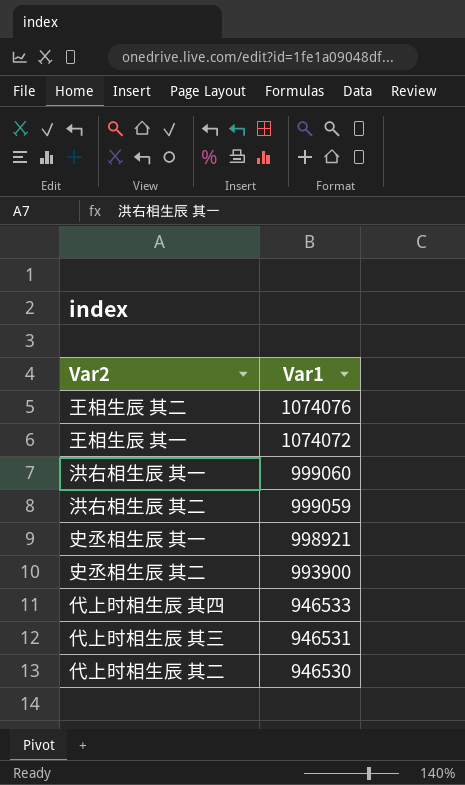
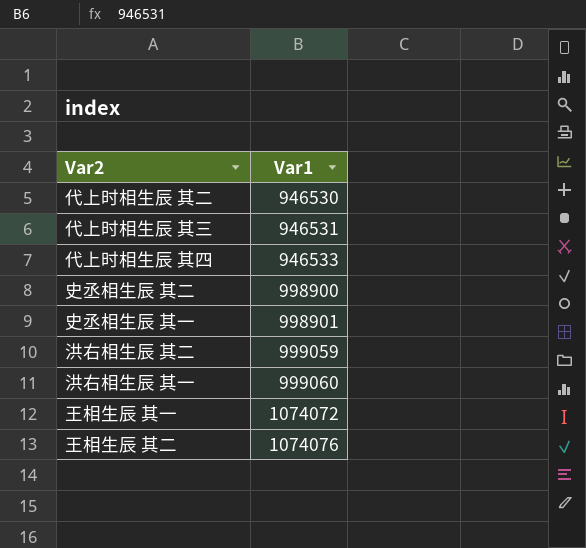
row order: Var1 descending -> Var1 ascending
史丞相生辰 其二 | Var1: 993900 -> 998900
史丞相生辰 其一 | Var1: 998921 -> 998901

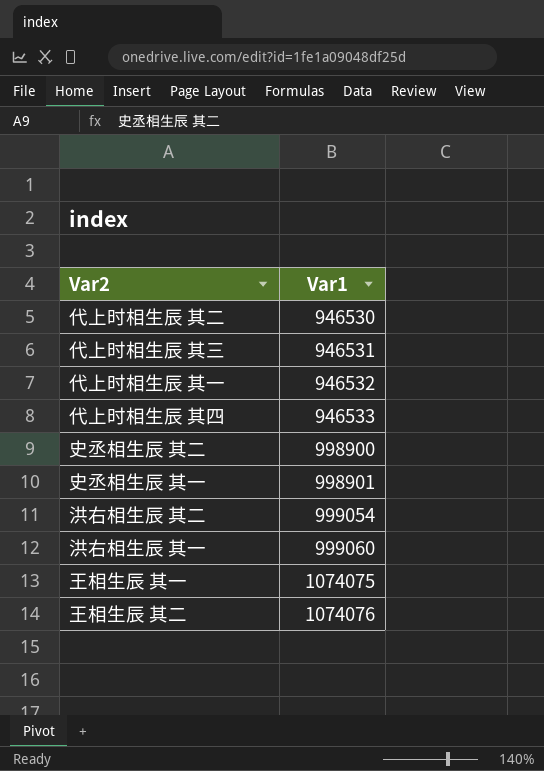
row 代上时相生辰 其一: none -> 946532
洪右相生辰 其二 | Var1: 999059 -> 999054
王相生辰 其一 | Var1: 1074072 -> 1074075

